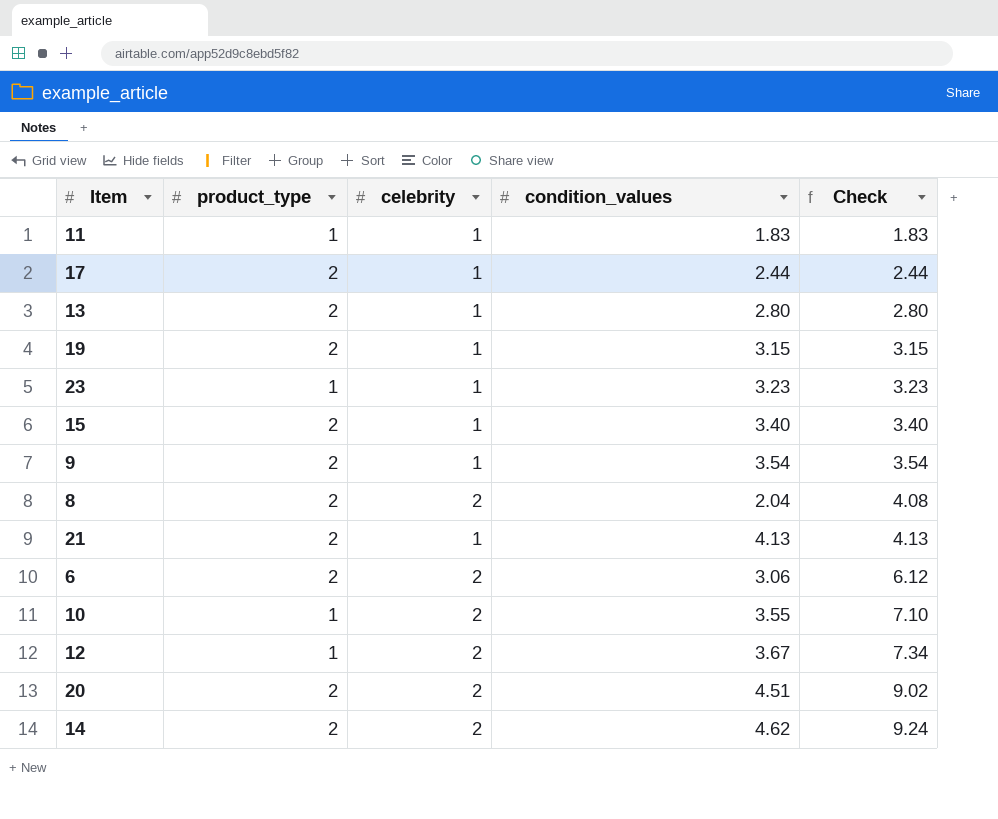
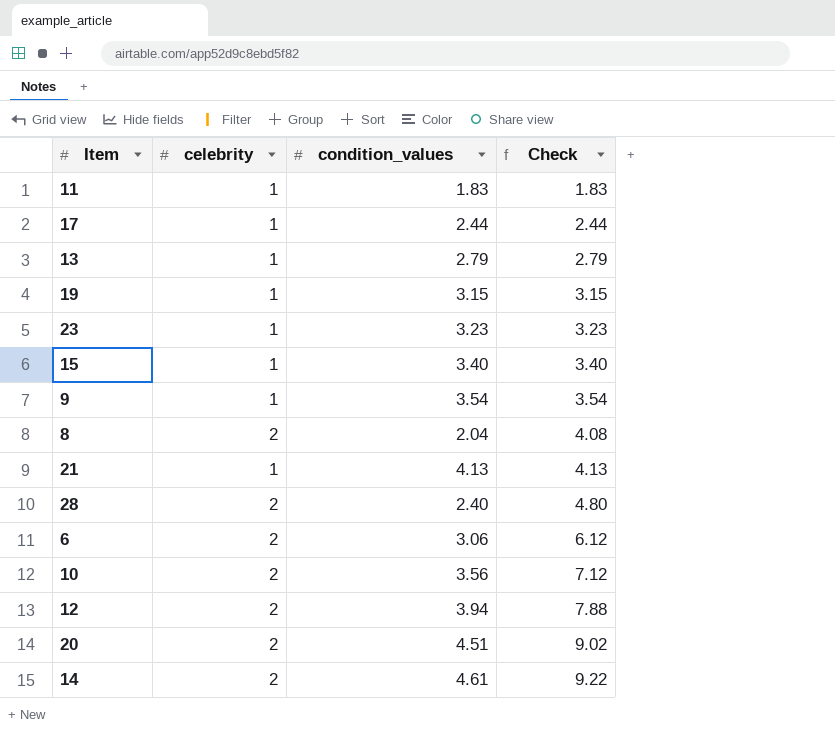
column product_type | position: 2 -> none
13 | condition_values: 2.80 -> 2.79
13 | Check: 2.80 -> 2.79
row 28: none -> 2 | 2.40 | 4.80
10 | condition_values: 3.55 -> 3.56
10 | Check: 7.10 -> 7.12
12 | condition_values: 3.67 -> 3.94
12 | Check: 7.34 -> 7.88
14 | condition_values: 4.62 -> 4.61
14 | Check: 9.24 -> 9.22

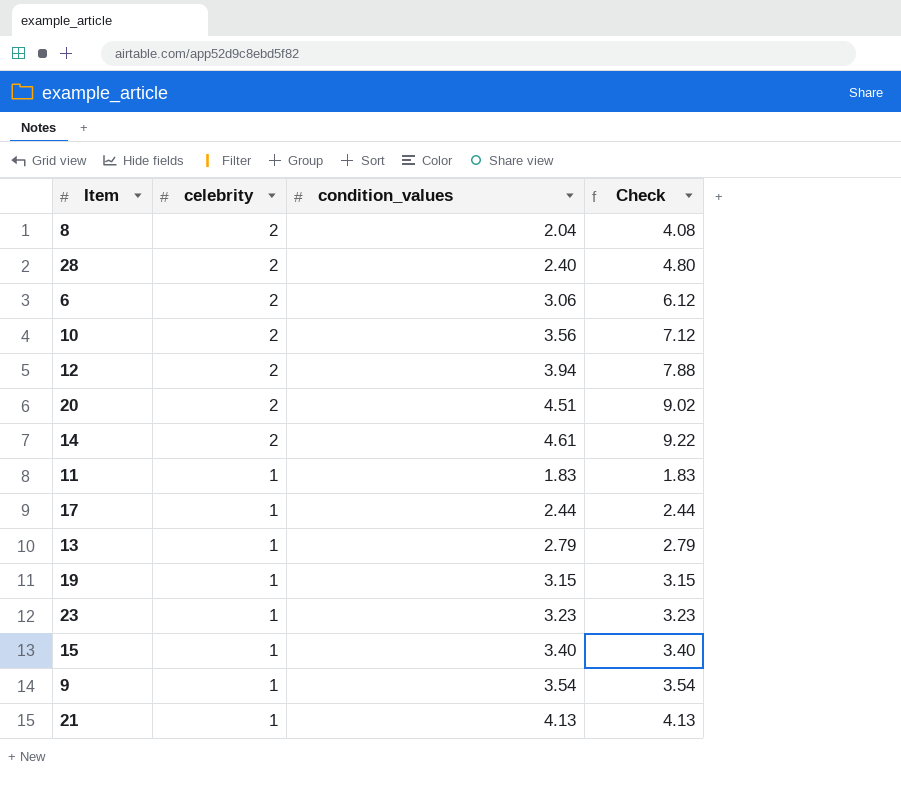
row order: Check ascending -> celebrity descending

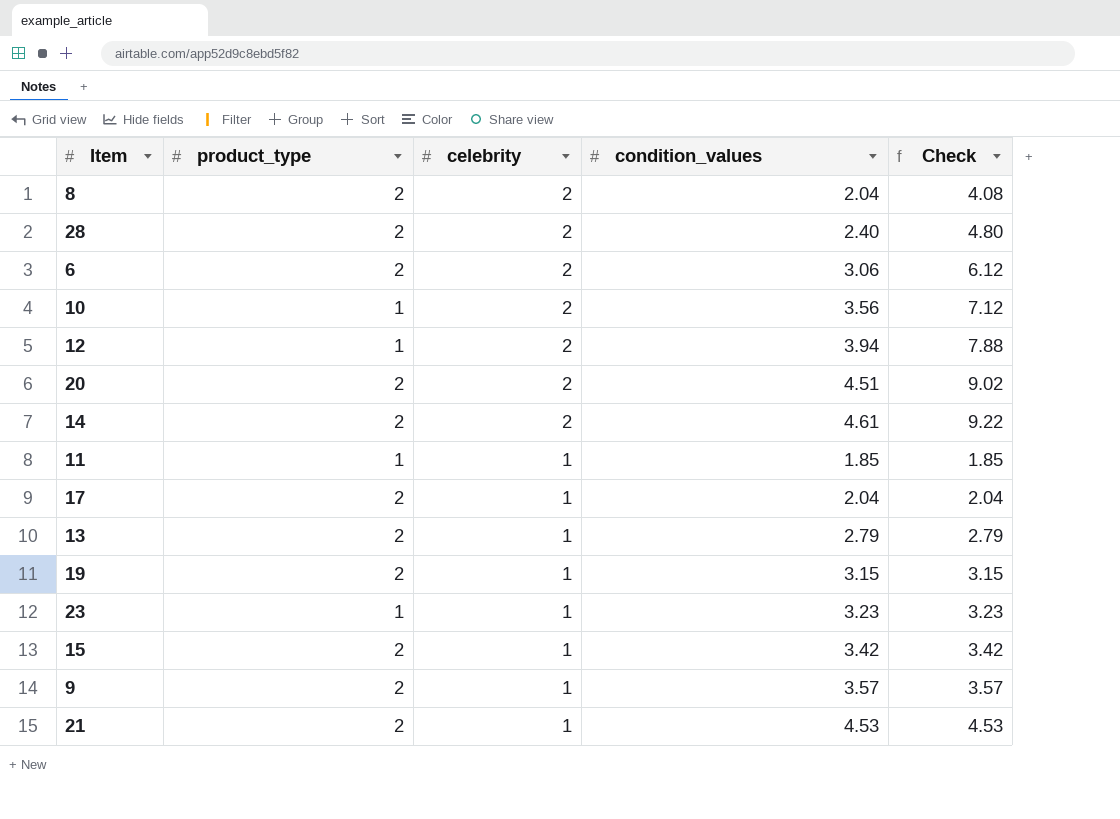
column product_type | position: none -> 2
11 | condition_values: 1.83 -> 1.85
11 | Check: 1.83 -> 1.85
17 | condition_values: 2.44 -> 2.04
17 | Check: 2.44 -> 2.04
15 | condition_values: 3.40 -> 3.42
15 | Check: 3.40 -> 3.42
9 | condition_values: 3.54 -> 3.57
9 | Check: 3.54 -> 3.57
21 | condition_values: 4.13 -> 4.53
21 | Check: 4.13 -> 4.53

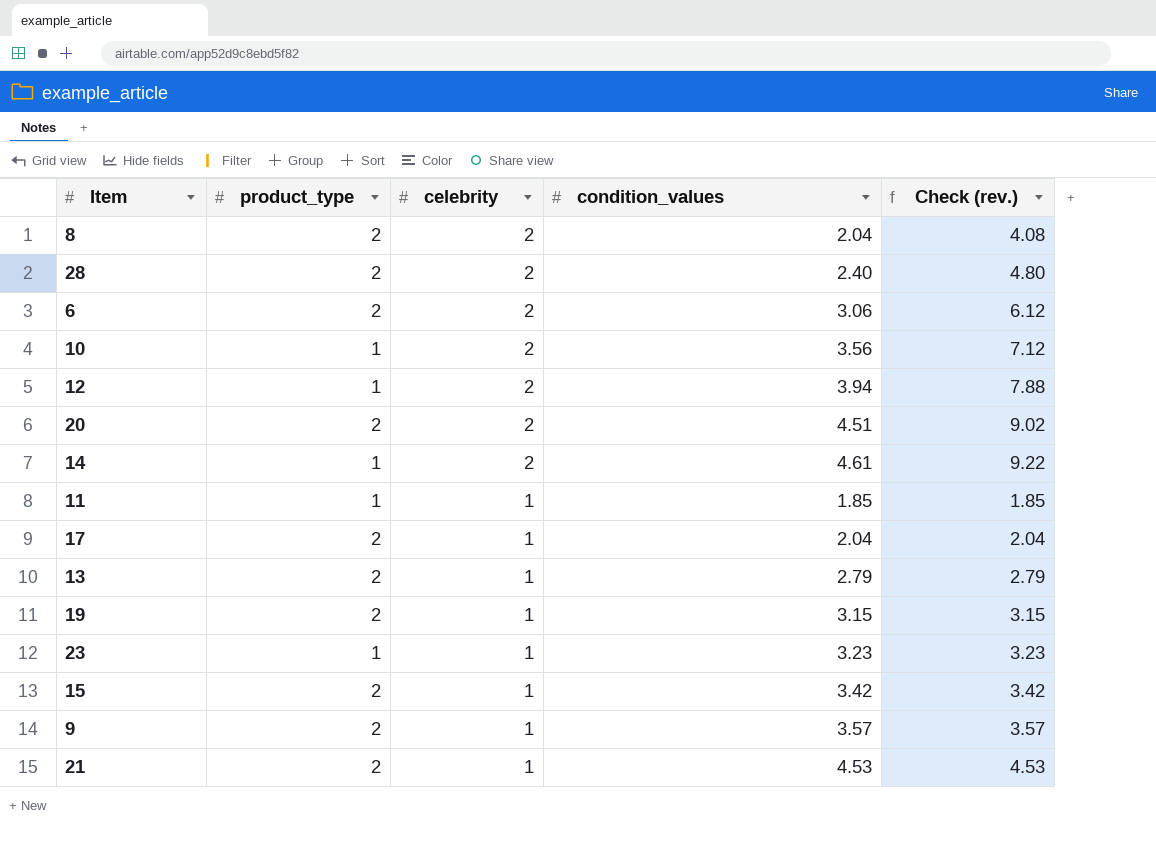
column name: Check -> Check (rev.)
14 | product_type: 2 -> 1

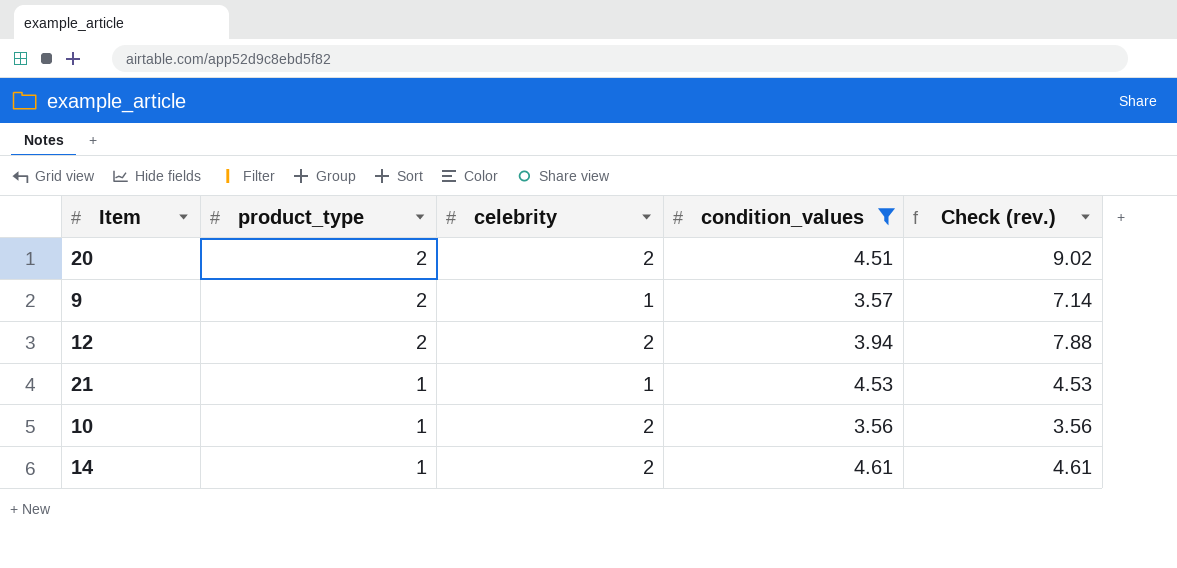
filter: none -> condition_values >= 3.56
row order: celebrity descending -> product_type descending
column Check (rev.) | formula: [celebrity] * [condition_values] -> [product_type] * [condition_values]
12 | product_type: 1 -> 2
21 | product_type: 2 -> 1

